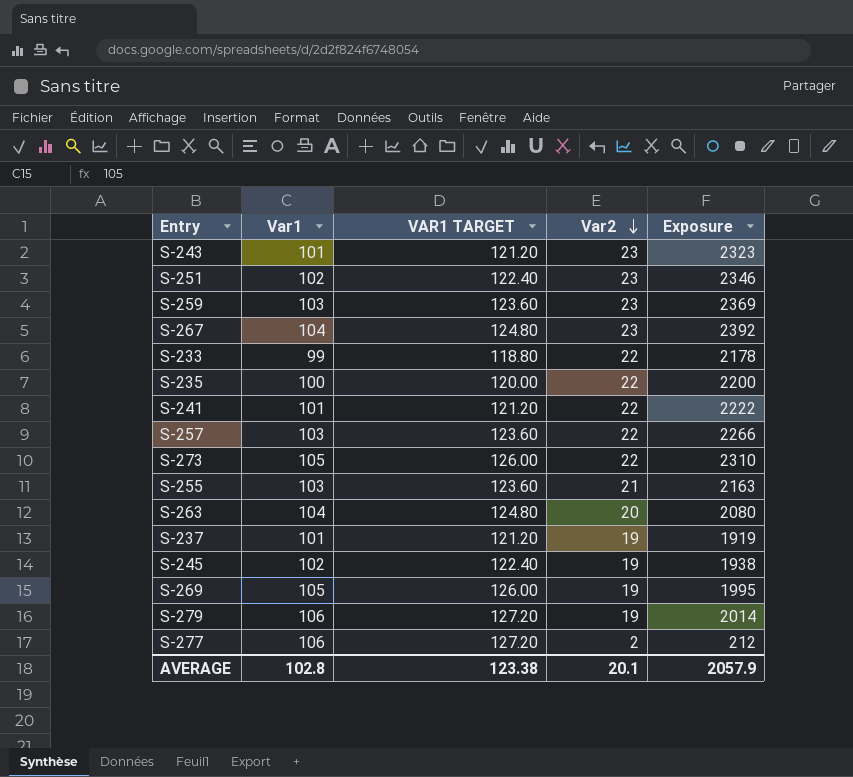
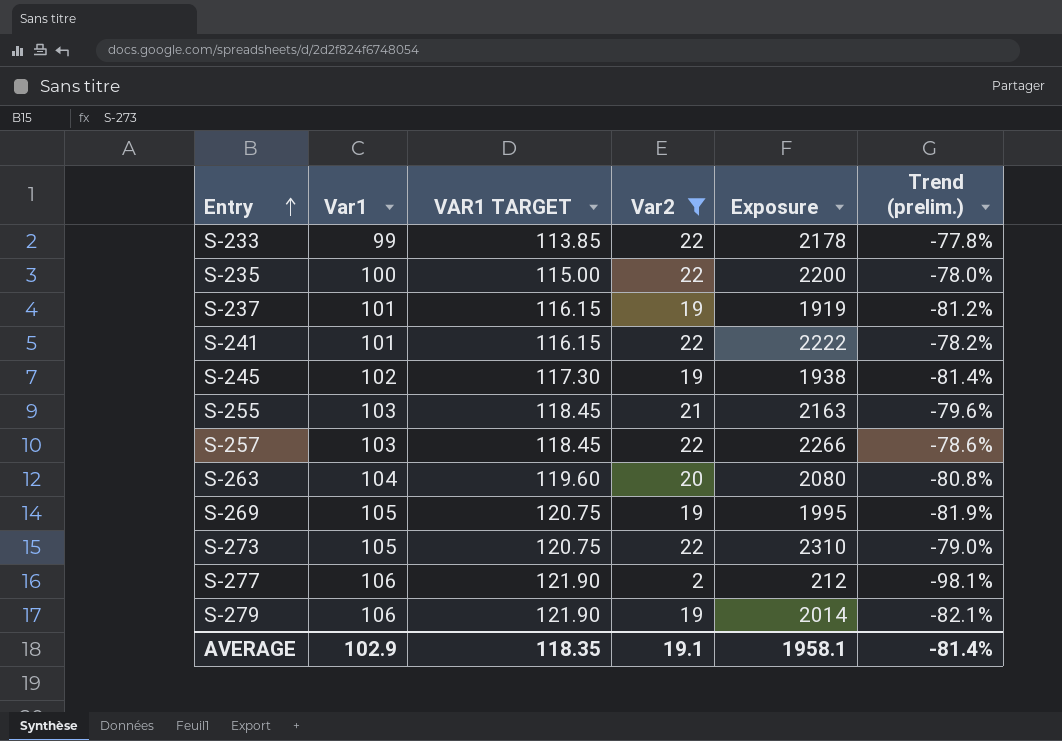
filter: none -> Var2 != 23
row order: Var2 descending -> Entry ascending
column VAR1 TARGET | formula: [Var1] * 1.2 -> [Var1] * 1.15
column Trend (prelim.) | formula: none -> ([Var2] - [Var1]) / [Var1]
AVERAGE | Var1: 102.8 -> 102.9
AVERAGE | VAR1 TARGET: 123.38 -> 118.35
AVERAGE | Var2: 20.1 -> 19.1
AVERAGE | Exposure: 2057.9 -> 1958.1

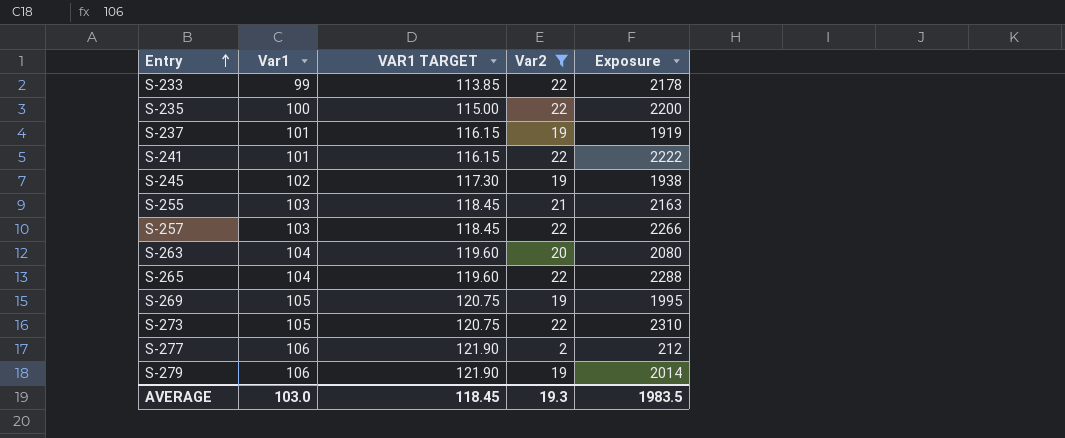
column Trend (prelim.) | formula: ([Var2] - [Var1]) / [Var1] -> none
row S-265: none -> 104 | 119.60 | 22 | 2288
AVERAGE | Var1: 102.9 -> 103.0
AVERAGE | VAR1 TARGET: 118.35 -> 118.45
AVERAGE | Var2: 19.1 -> 19.3
AVERAGE | Exposure: 1958.1 -> 1983.5

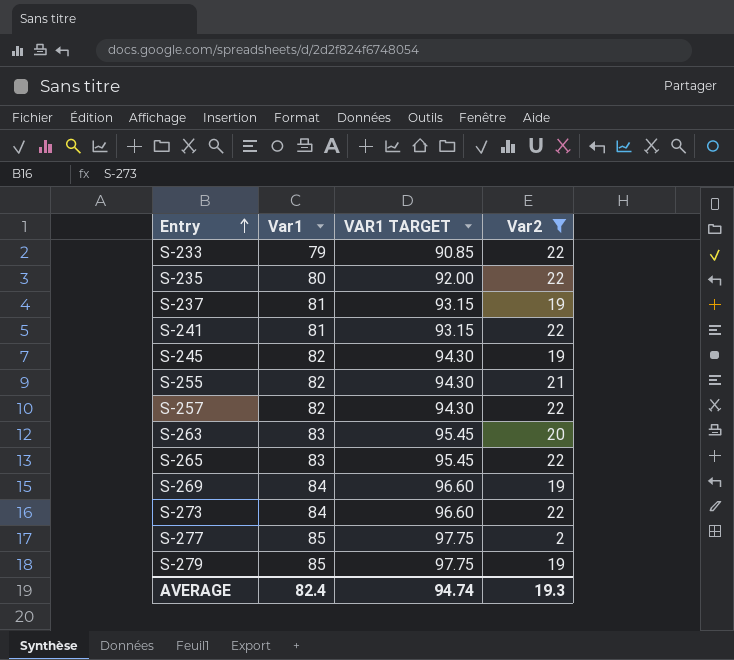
column Exposure | formula: [Var1] * [Var2] -> none
S-233 | Var1: 99 -> 79
S-233 | VAR1 TARGET: 113.85 -> 90.85
S-235 | Var1: 100 -> 80
S-235 | VAR1 TARGET: 115.00 -> 92.00
S-237 | Var1: 101 -> 81
S-237 | VAR1 TARGET: 116.15 -> 93.15
S-241 | Var1: 101 -> 81
S-241 | VAR1 TARGET: 116.15 -> 93.15
S-245 | Var1: 102 -> 82
S-245 | VAR1 TARGET: 117.30 -> 94.30
S-255 | Var1: 103 -> 82
S-255 | VAR1 TARGET: 118.45 -> 94.30
S-257 | Var1: 103 -> 82
S-257 | VAR1 TARGET: 118.45 -> 94.30
S-263 | Var1: 104 -> 83
S-263 | VAR1 TARGET: 119.60 -> 95.45
S-265 | Var1: 104 -> 83
S-265 | VAR1 TARGET: 119.60 -> 95.45
S-269 | Var1: 105 -> 84
S-269 | VAR1 TARGET: 120.75 -> 96.60
S-273 | Var1: 105 -> 84
S-273 | VAR1 TARGET: 120.75 -> 96.60
S-277 | Var1: 106 -> 85
S-277 | VAR1 TARGET: 121.90 -> 97.75
S-279 | Var1: 106 -> 85
S-279 | VAR1 TARGET: 121.90 -> 97.75
AVERAGE | Var1: 103.0 -> 82.4
AVERAGE | VAR1 TARGET: 118.45 -> 94.74

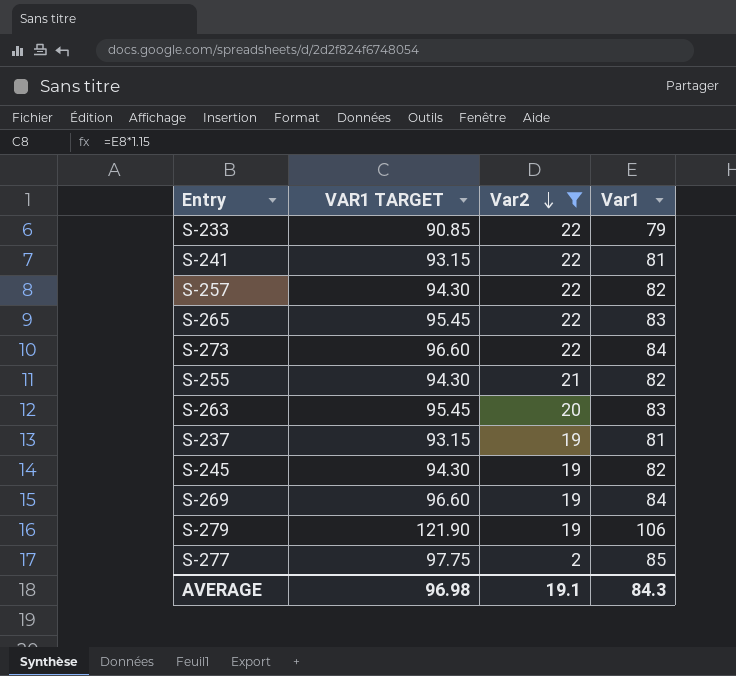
row order: Entry ascending -> Var2 descending
column Var1 | position: 2 -> 4
row S-235: 80 | 92.00 | 22 -> none
S-279 | VAR1 TARGET: 97.75 -> 121.90
S-279 | Var1: 85 -> 106
AVERAGE | VAR1 TARGET: 94.74 -> 96.98
AVERAGE | Var2: 19.3 -> 19.1
AVERAGE | Var1: 82.4 -> 84.3

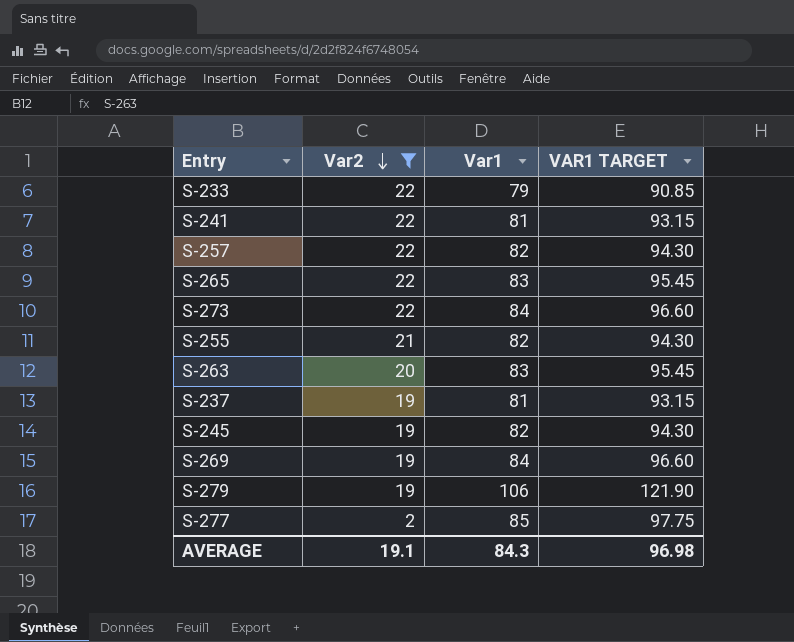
column VAR1 TARGET | position: 2 -> 4

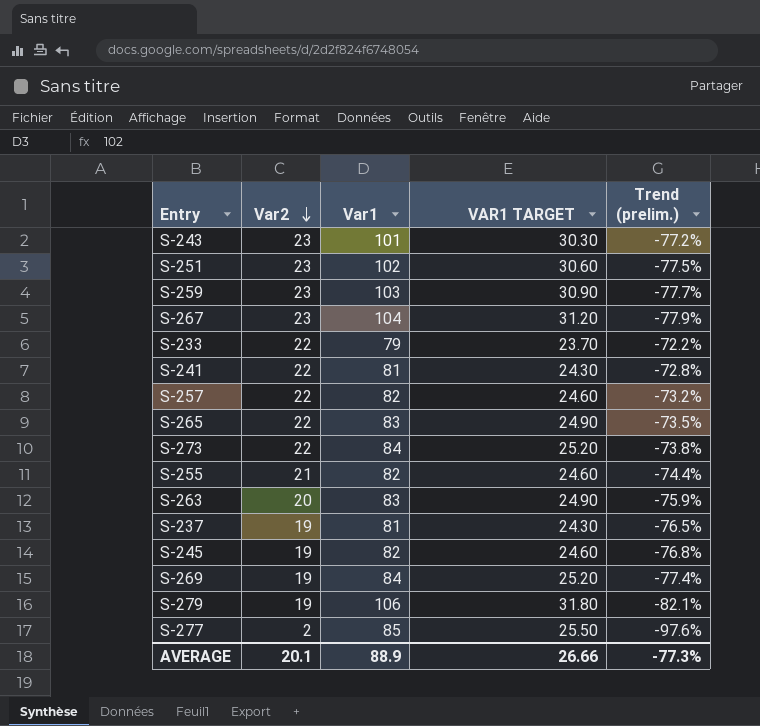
filter: Var2 != 23 -> none
column VAR1 TARGET | formula: [Var1] * 1.15 -> [Var1] * 0.3
column Trend (prelim.) | formula: none -> ([Var2] - [Var1]) / [Var1]
AVERAGE | Var2: 19.1 -> 20.1
AVERAGE | Var1: 84.3 -> 88.9
AVERAGE | VAR1 TARGET: 96.98 -> 26.66

